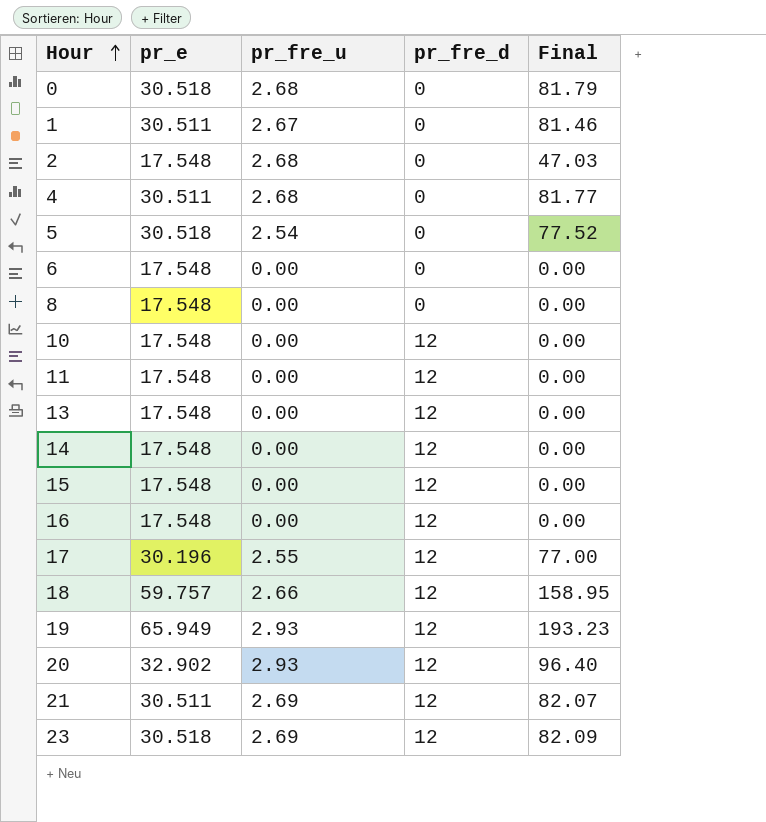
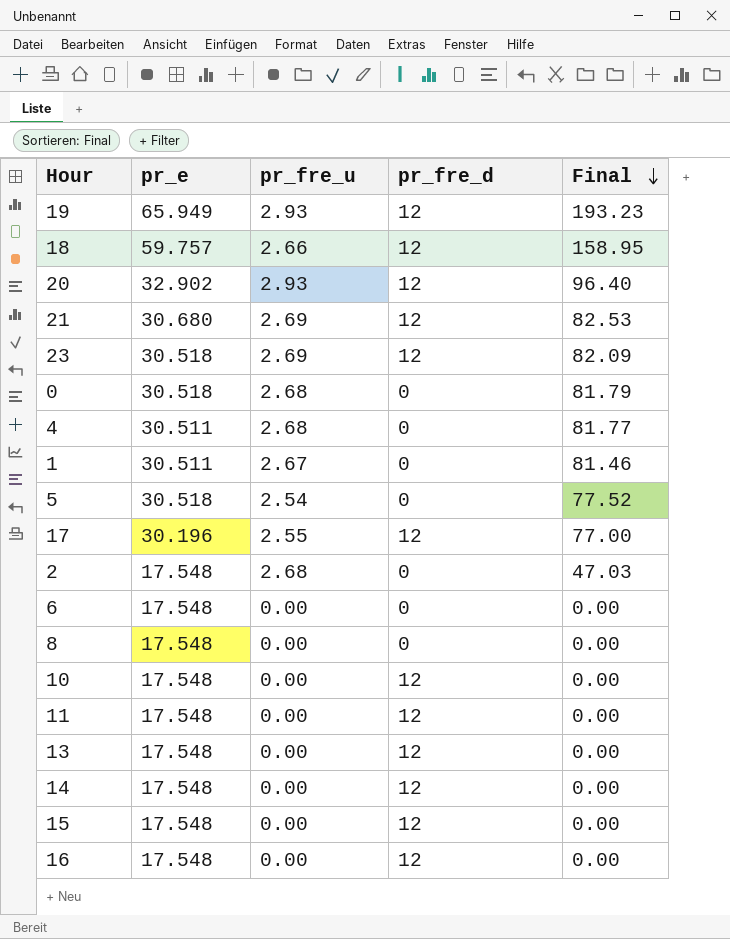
row order: Hour ascending -> Final descending
21 | pr_e: 30.511 -> 30.680
21 | Final: 82.07 -> 82.53

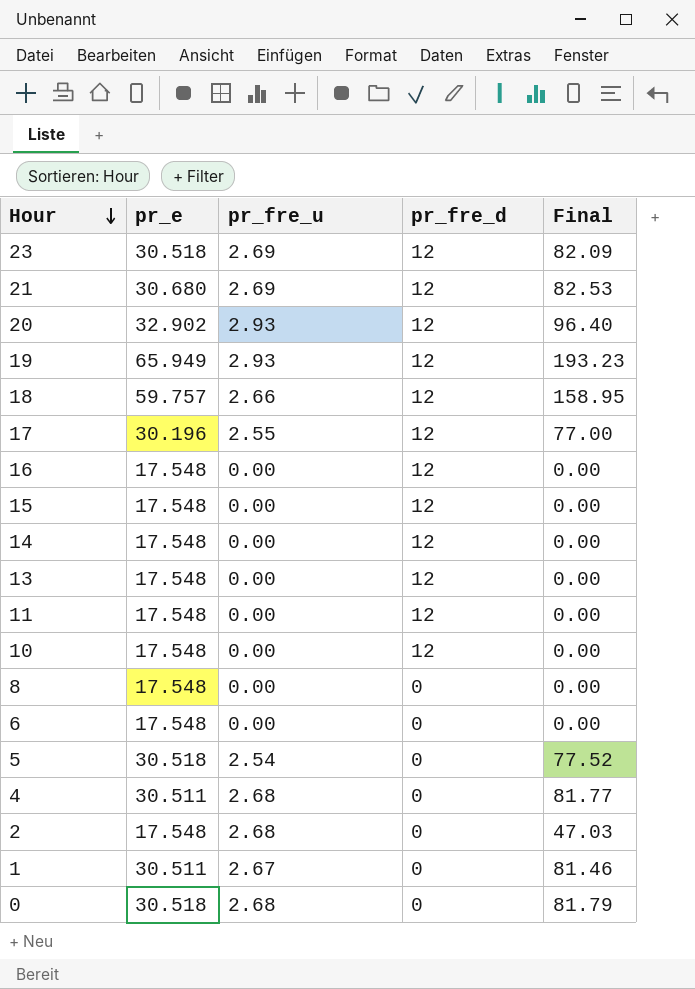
row order: Final descending -> Hour descending

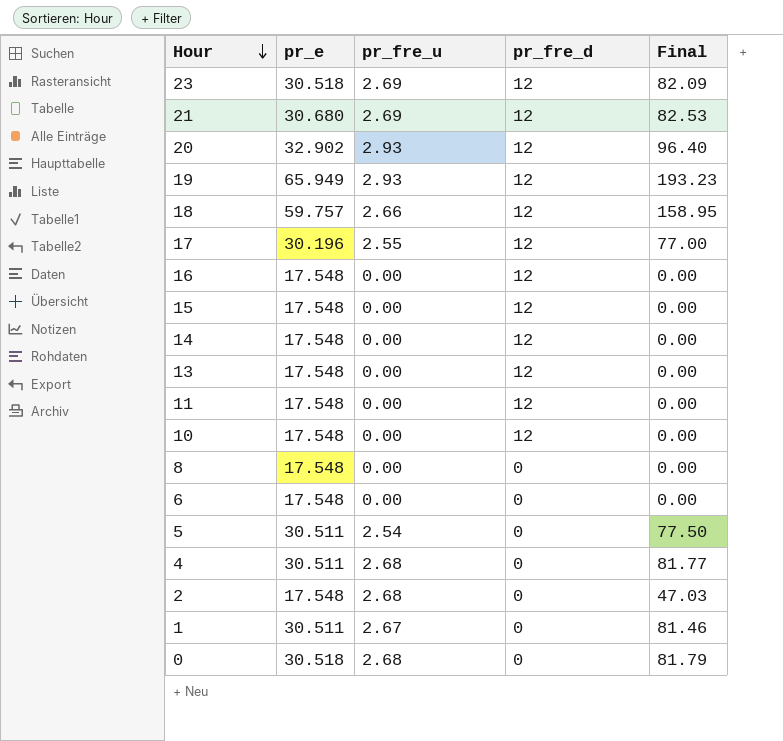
5 | pr_e: 30.518 -> 30.511
5 | Final: 77.52 -> 77.50

